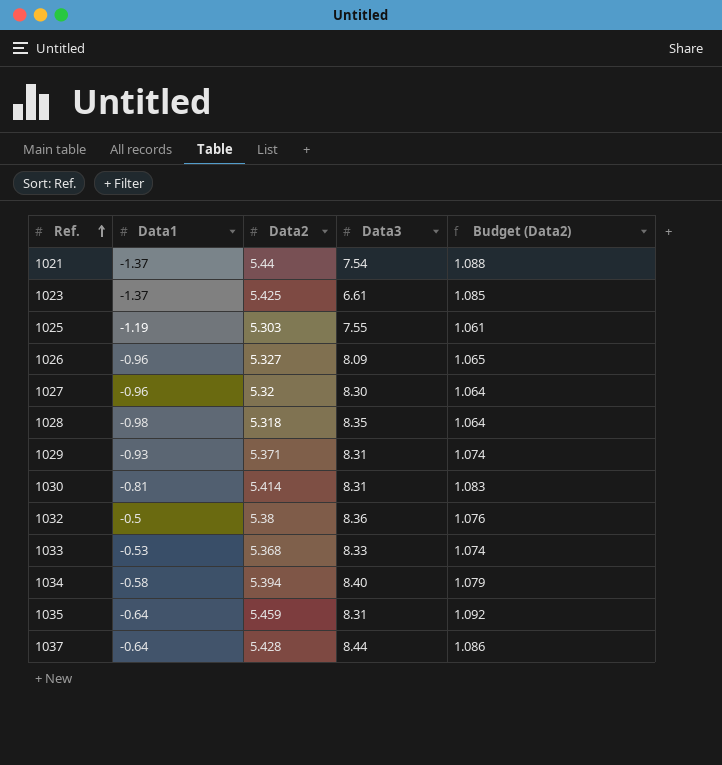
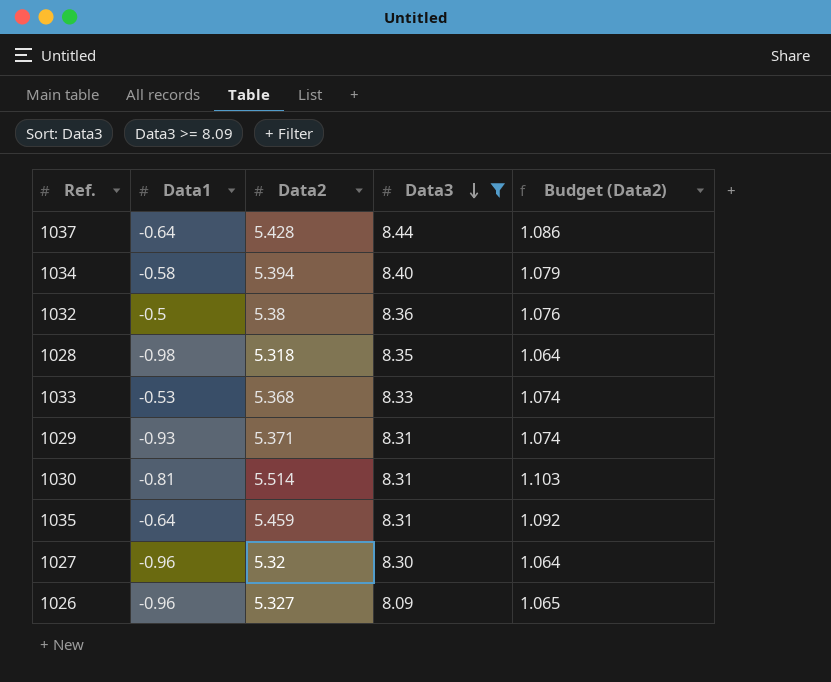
filter: none -> Data3 >= 8.09
row order: Ref. ascending -> Data3 descending
1030 | Data2: 5.414 -> 5.514
1030 | Budget (Data2): 1.083 -> 1.103

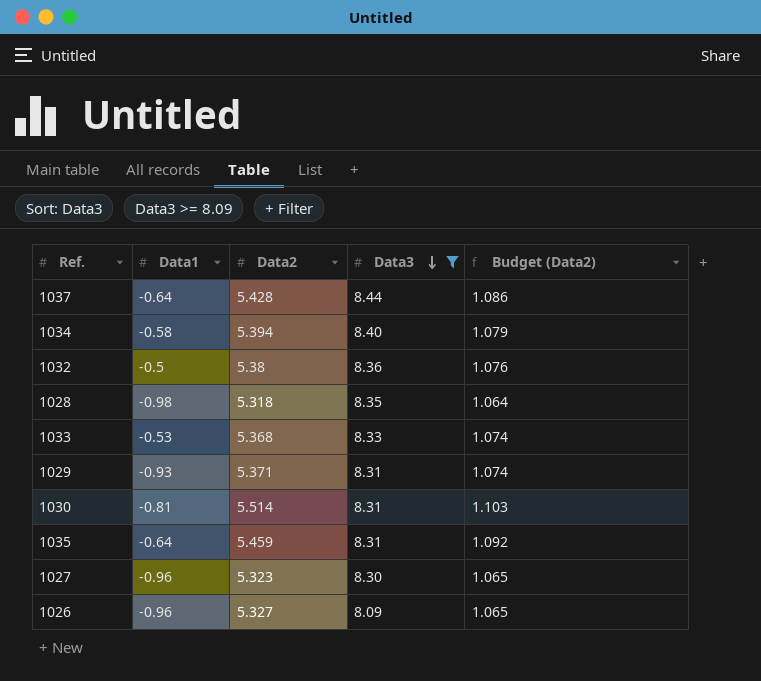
1027 | Data2: 5.32 -> 5.323
1027 | Budget (Data2): 1.064 -> 1.065

